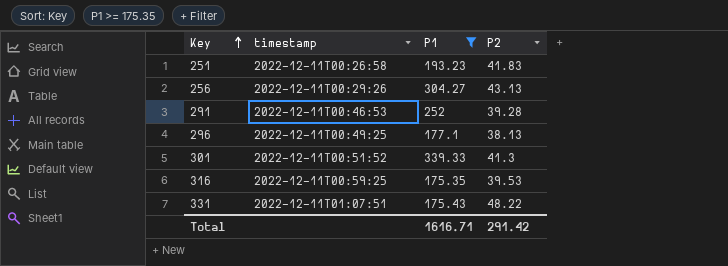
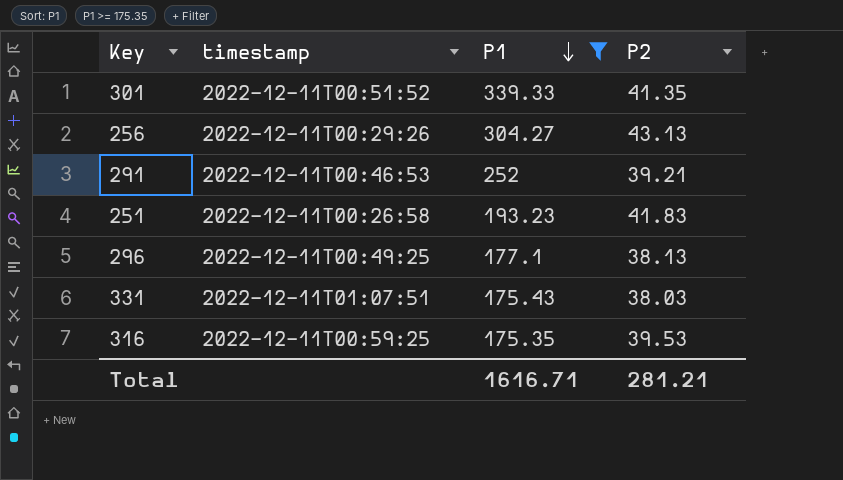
row order: Key ascending -> P1 descending
301 | P2: 41.3 -> 41.35
291 | P2: 39.28 -> 39.21
331 | P2: 48.22 -> 38.03
Total | P2: 291.42 -> 281.21

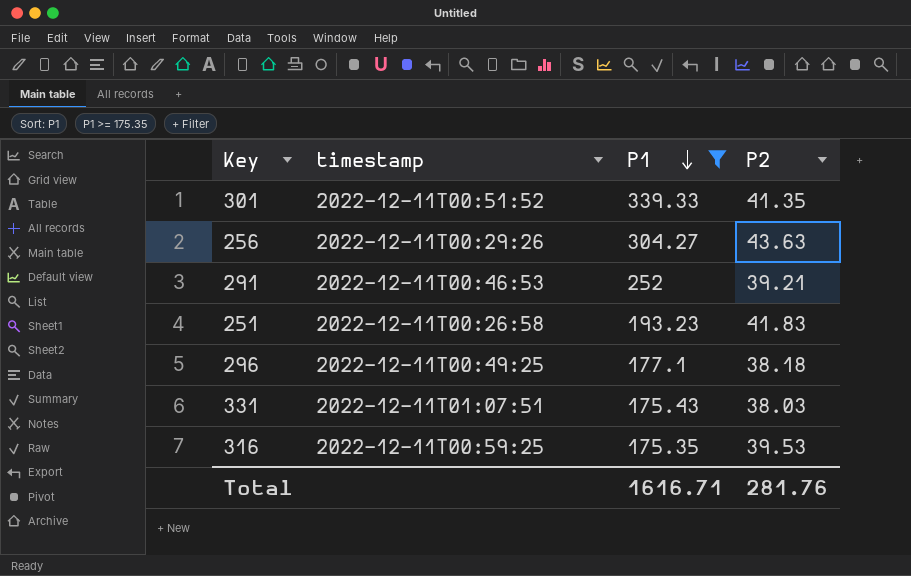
256 | P2: 43.13 -> 43.63
296 | P2: 38.13 -> 38.18
Total | P2: 281.21 -> 281.76

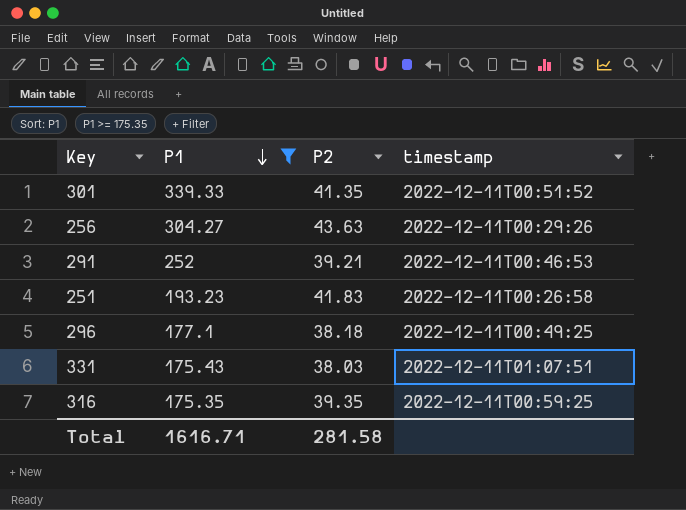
column timestamp | position: 2 -> 4
316 | P2: 39.53 -> 39.35
Total | P2: 281.76 -> 281.58

